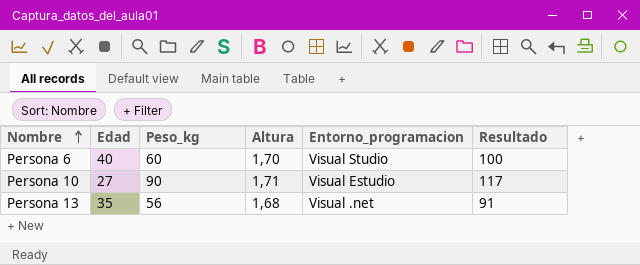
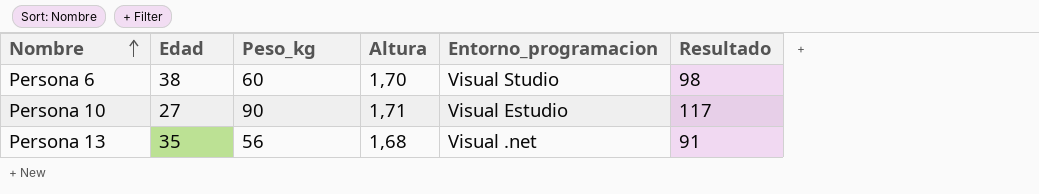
Persona 6 | Edad: 40 -> 38
Persona 6 | Resultado: 100 -> 98

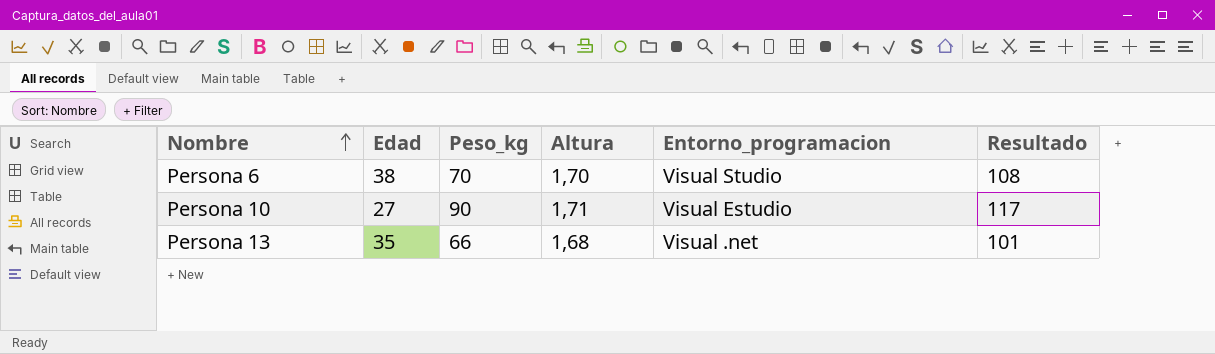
Persona 6 | Peso_kg: 60 -> 70
Persona 6 | Resultado: 98 -> 108
Persona 13 | Peso_kg: 56 -> 66
Persona 13 | Resultado: 91 -> 101

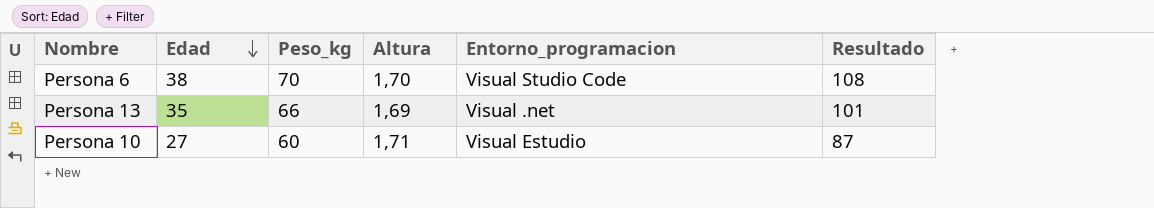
row order: Nombre ascending -> Edad descending
Persona 6 | Entorno_programacion: Visual Studio -> Visual Studio Code
Persona 13 | Altura: 1,68 -> 1,69
Persona 10 | Peso_kg: 90 -> 60
Persona 10 | Resultado: 117 -> 87

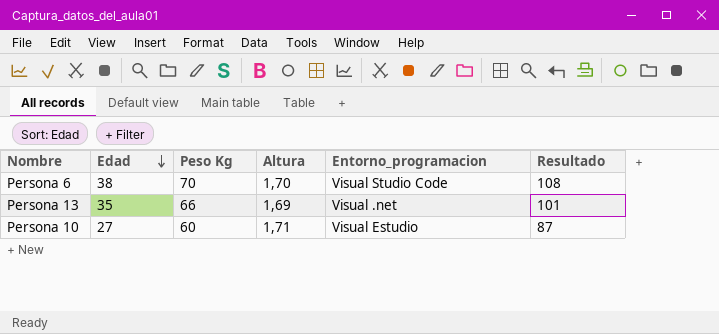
column name: Peso_kg -> Peso Kg

